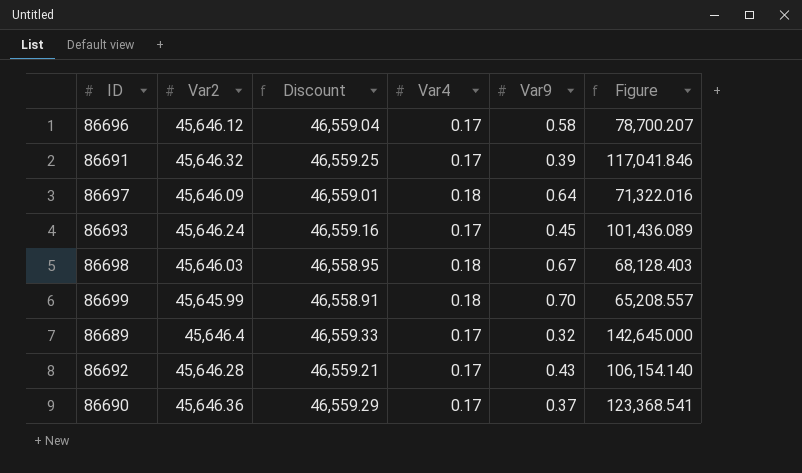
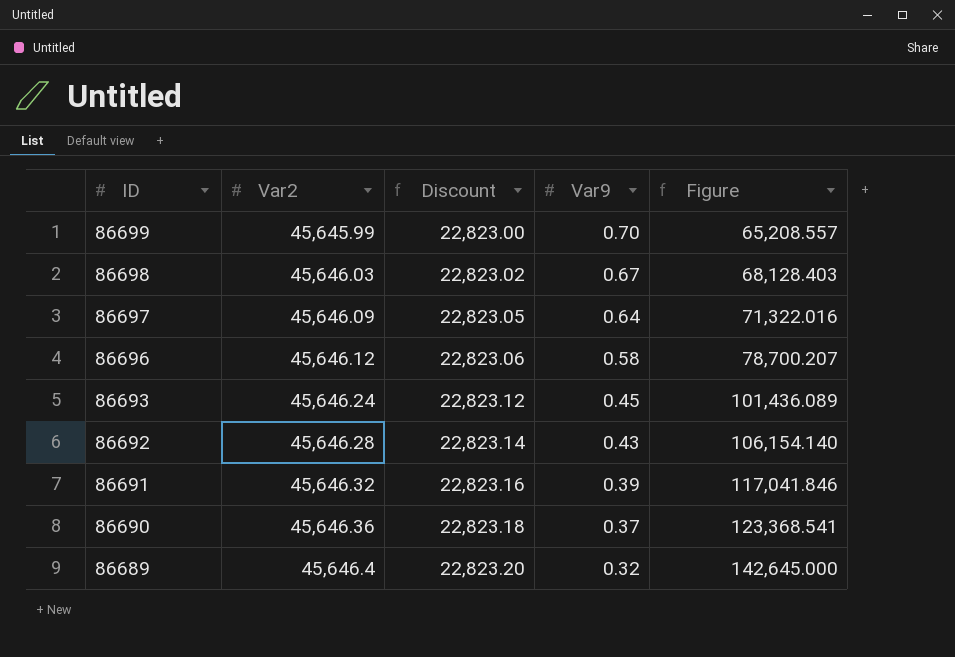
row order: none -> ID descending
column Var4 | position: 4 -> none
column Discount | formula: [Var2] * 1.02 -> [Var2] * 0.5

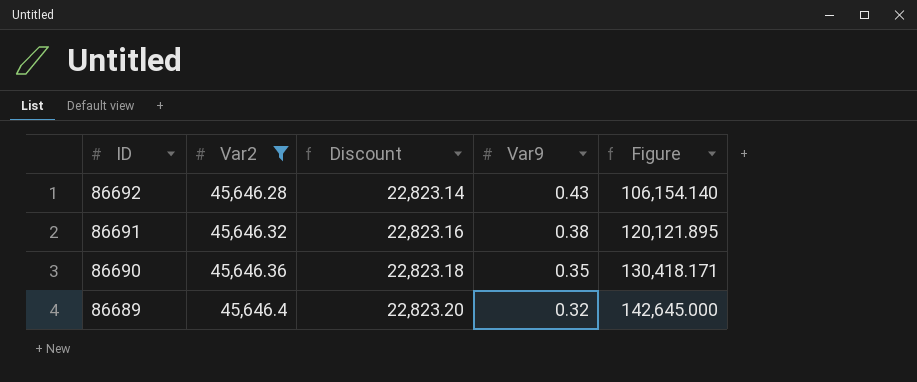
filter: none -> Var2 >= 45,646.28
86691 | Var9: 0.39 -> 0.38
86691 | Figure: 117,041.846 -> 120,121.895
86690 | Var9: 0.37 -> 0.35
86690 | Figure: 123,368.541 -> 130,418.171

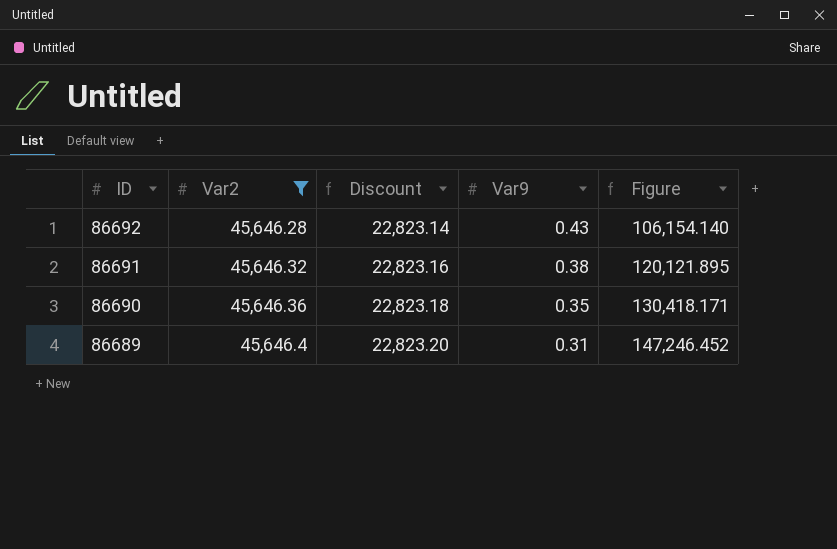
86689 | Var9: 0.32 -> 0.31
86689 | Figure: 142,645.000 -> 147,246.452

